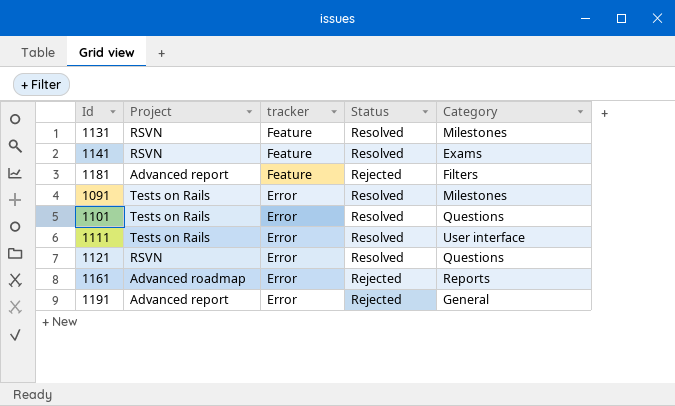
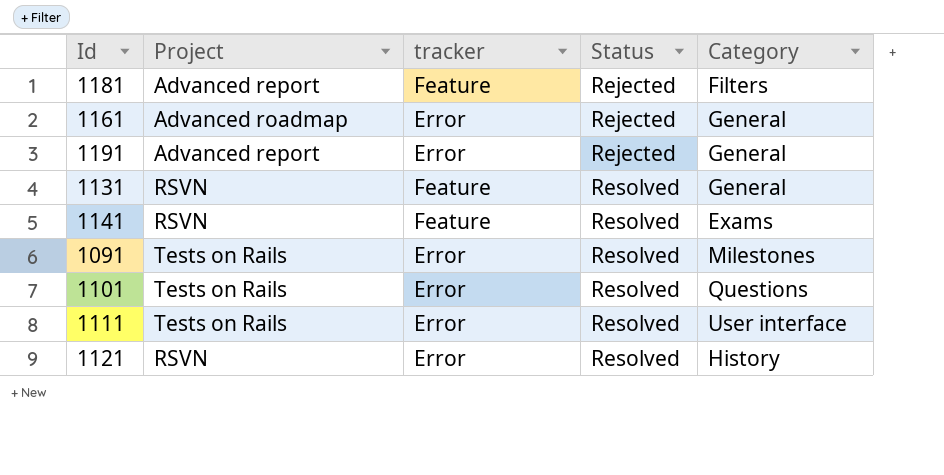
row order: tracker descending -> Status ascending
1161 | Category: Reports -> General
1131 | Category: Milestones -> General
1121 | Category: Questions -> History

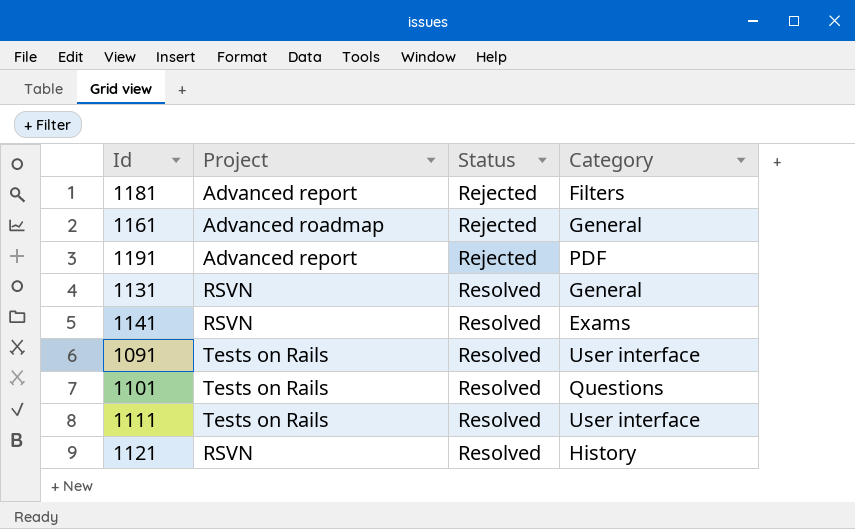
column tracker | position: 3 -> none
1191 | Category: General -> PDF
1091 | Category: Milestones -> User interface

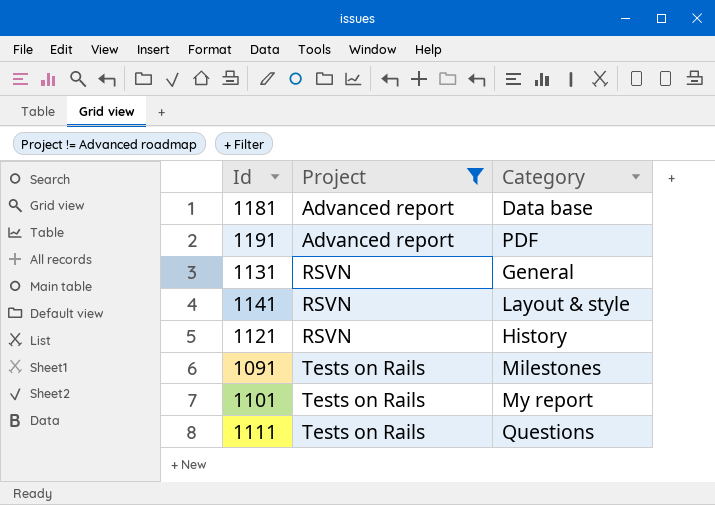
filter: none -> Project != Advanced roadmap
row order: Status ascending -> Project ascending
column Status | position: 3 -> none
1181 | Category: Filters -> Data base
1141 | Category: Exams -> Layout & style
1091 | Category: User interface -> Milestones
1101 | Category: Questions -> My report
1111 | Category: User interface -> Questions

